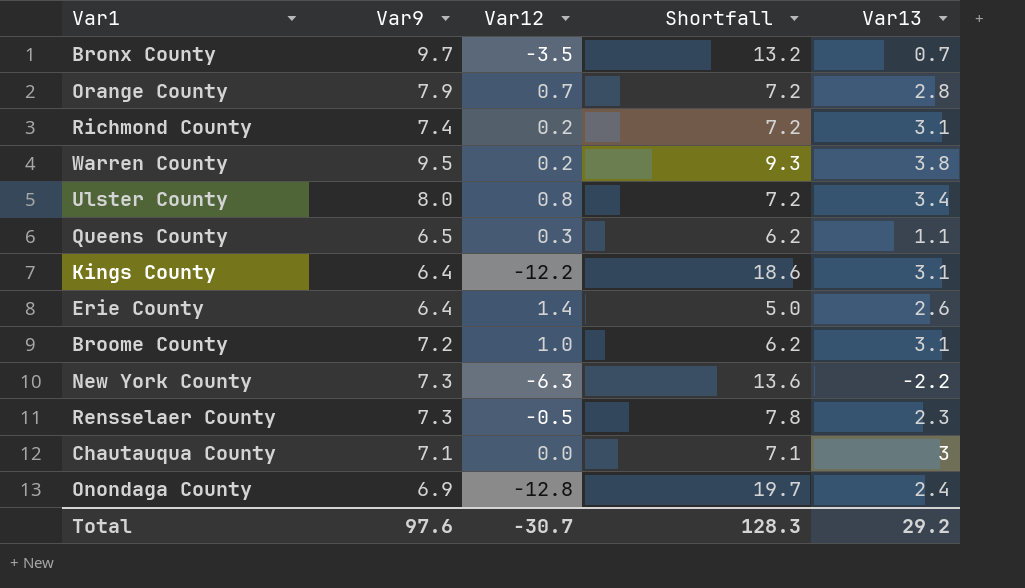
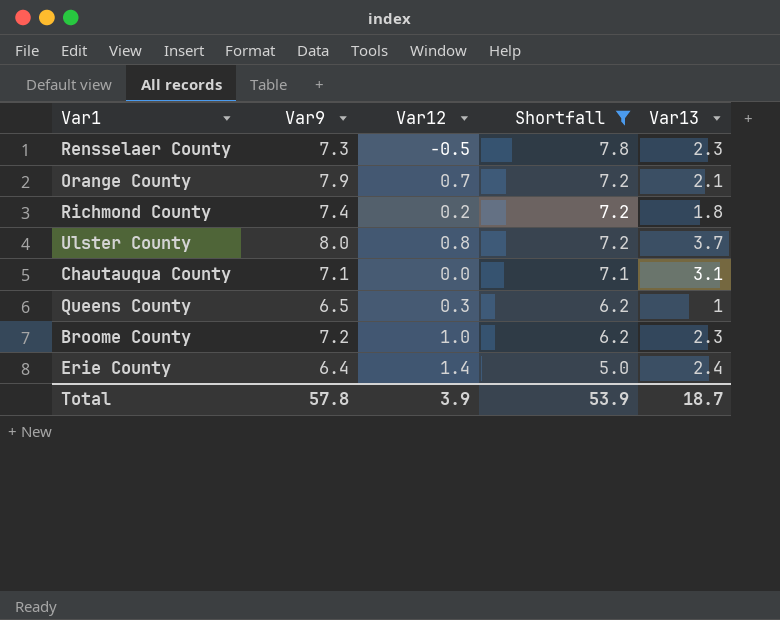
filter: none -> Shortfall <= 7.8
row order: none -> Shortfall descending
Orange County | Var13: 2.8 -> 2.1
Richmond County | Var13: 3.1 -> 1.8
Ulster County | Var13: 3.4 -> 3.7
Chautauqua County | Var13: 3 -> 3.1
Queens County | Var13: 1.1 -> 1
Broome County | Var13: 3.1 -> 2.3
Erie County | Var13: 2.6 -> 2.4
Total | Var9: 97.6 -> 57.8
Total | Var12: -30.7 -> 3.9
Total | Shortfall: 128.3 -> 53.9
Total | Var13: 29.2 -> 18.7

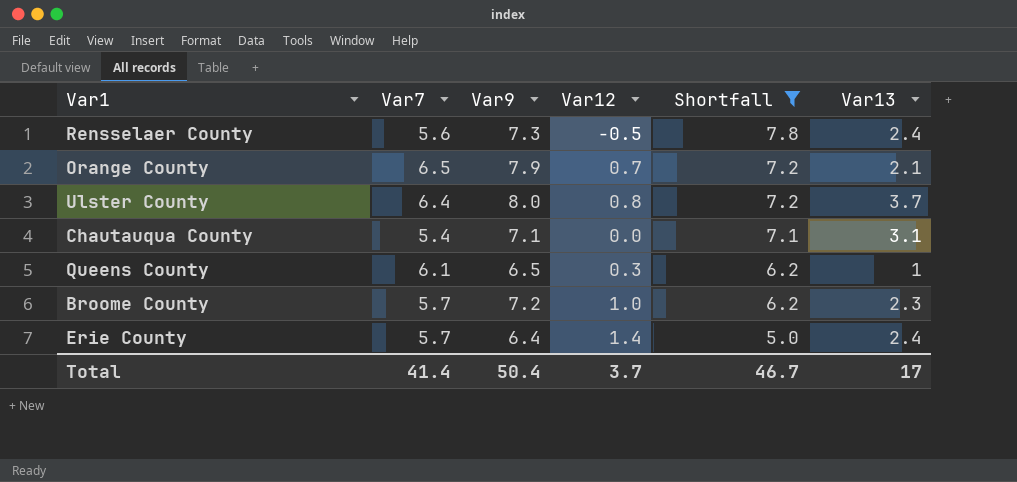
column Var7 | position: none -> 2
row Richmond County: 7.4 | 0.2 | 7.2 | 1.8 -> none
Rensselaer County | Var13: 2.3 -> 2.4
Total | Var9: 57.8 -> 50.4
Total | Var12: 3.9 -> 3.7
Total | Shortfall: 53.9 -> 46.7
Total | Var13: 18.7 -> 17

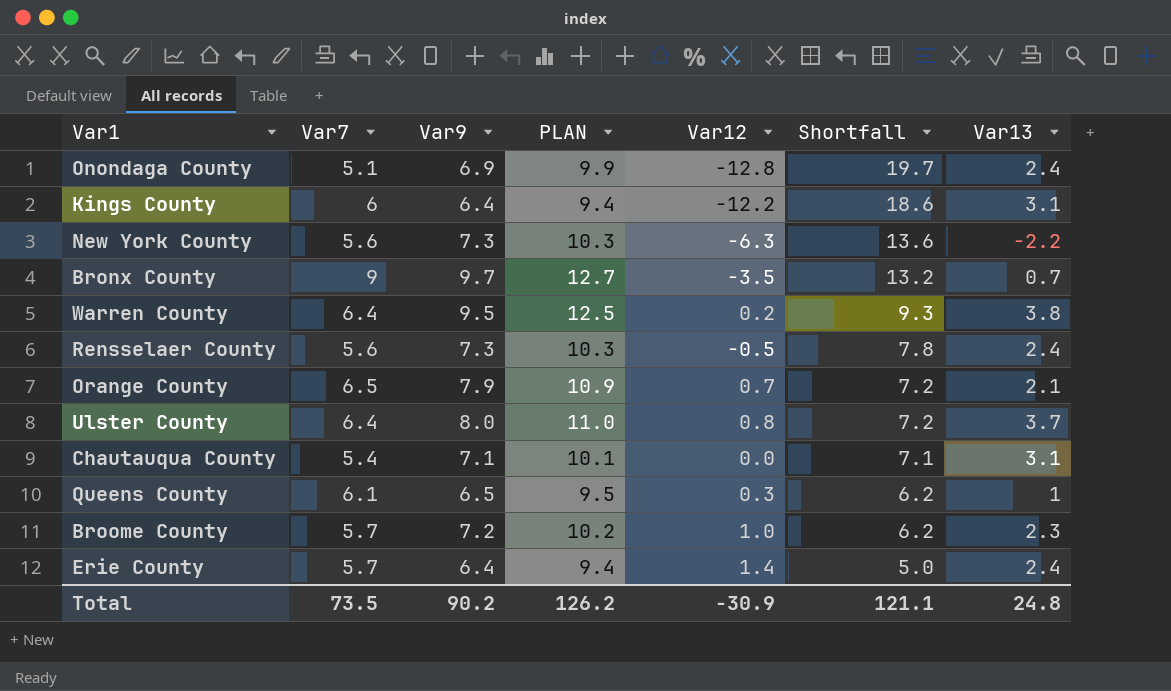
filter: Shortfall <= 7.8 -> none
column PLAN | formula: none -> [Var9] + 3
Total | Var7: 41.4 -> 73.5
Total | Var9: 50.4 -> 90.2
Total | Var12: 3.7 -> -30.9
Total | Shortfall: 46.7 -> 121.1
Total | Var13: 17 -> 24.8

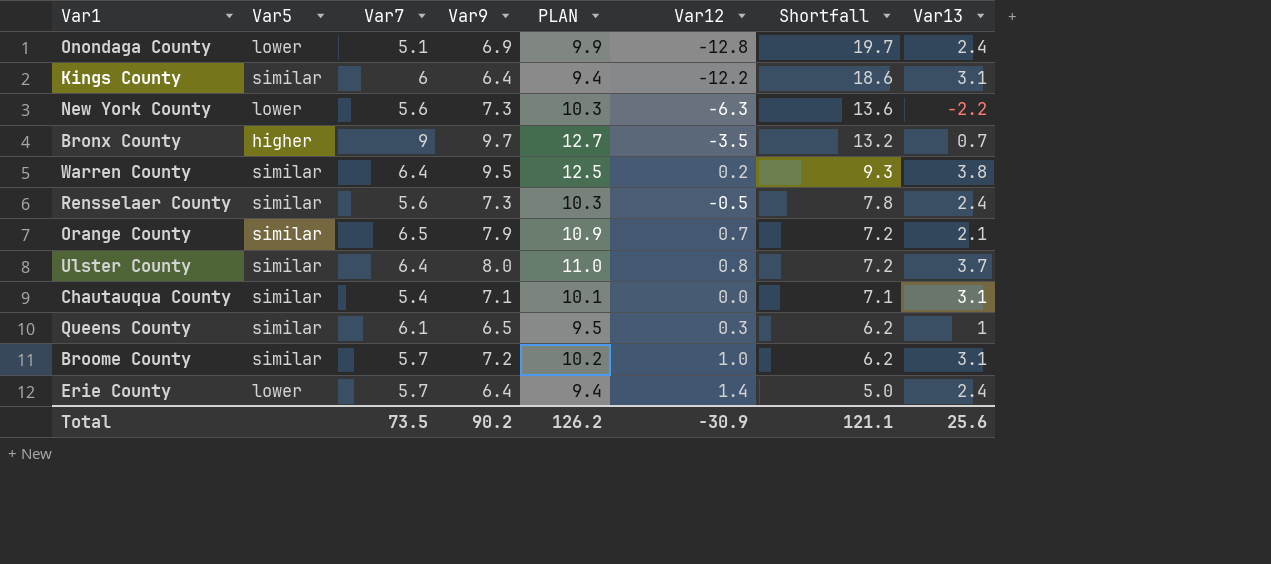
column Var5 | position: none -> 2
Broome County | Var13: 2.3 -> 3.1
Total | Var13: 24.8 -> 25.6

